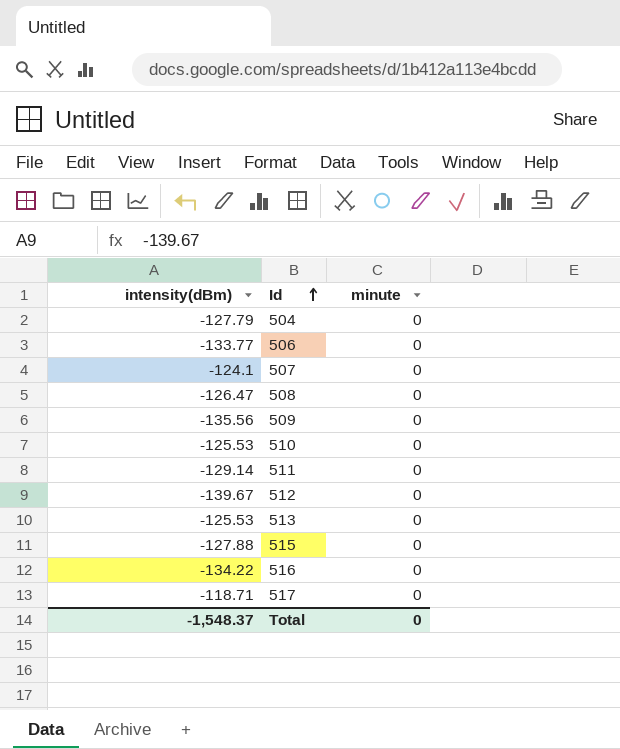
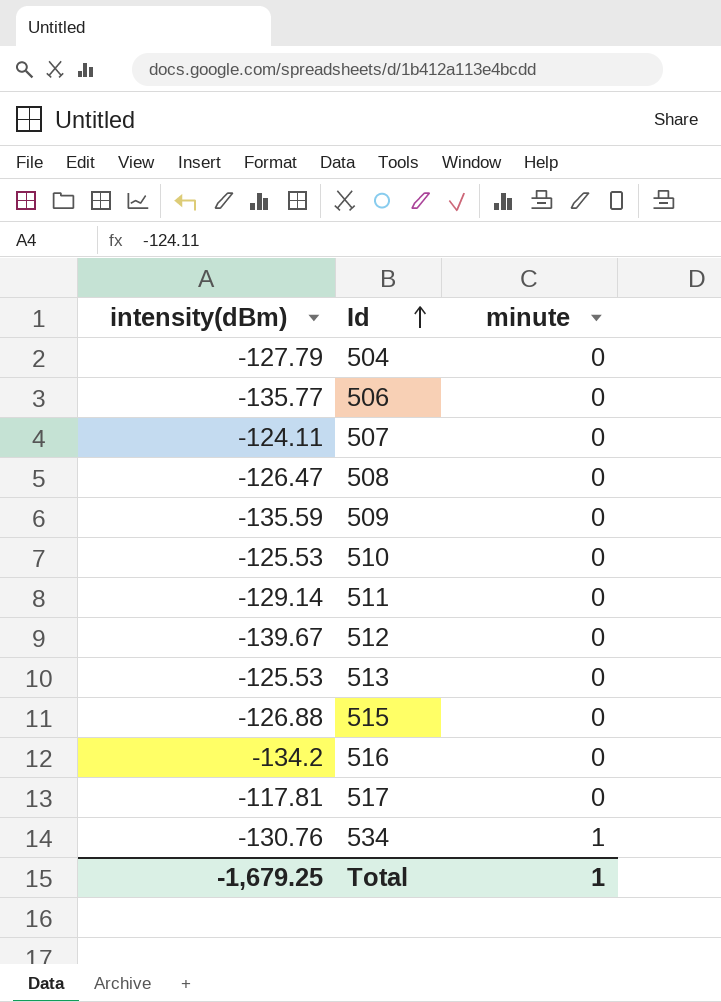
506 | intensity(dBm): -133.77 -> -135.77
507 | intensity(dBm): -124.1 -> -124.11
509 | intensity(dBm): -135.56 -> -135.59
515 | intensity(dBm): -127.88 -> -126.88
516 | intensity(dBm): -134.22 -> -134.2
517 | intensity(dBm): -118.71 -> -117.81
row 534: none -> -130.76 | 1
Total | intensity(dBm): -1,548.37 -> -1,679.25
Total | minute: 0 -> 1

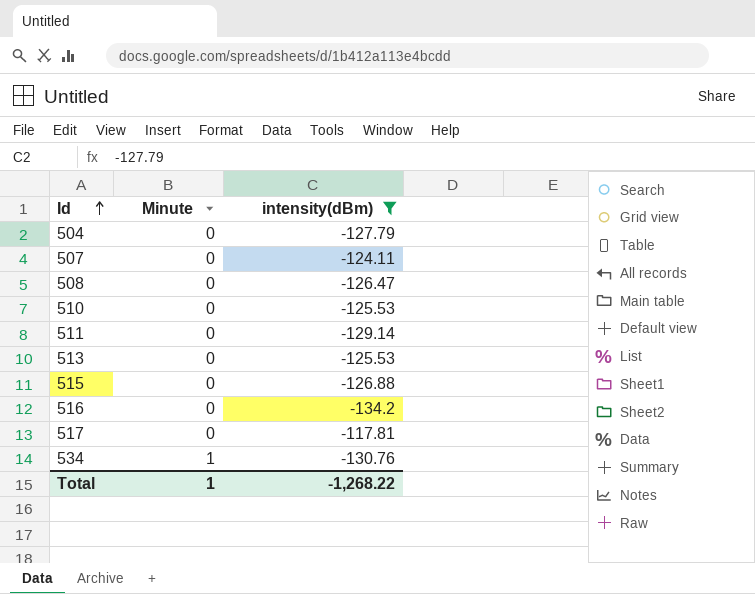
filter: none -> intensity(dBm) >= -134.2
column name: minute -> Minute
column intensity(dBm) | position: 1 -> 3
Total | intensity(dBm): -1,679.25 -> -1,268.22

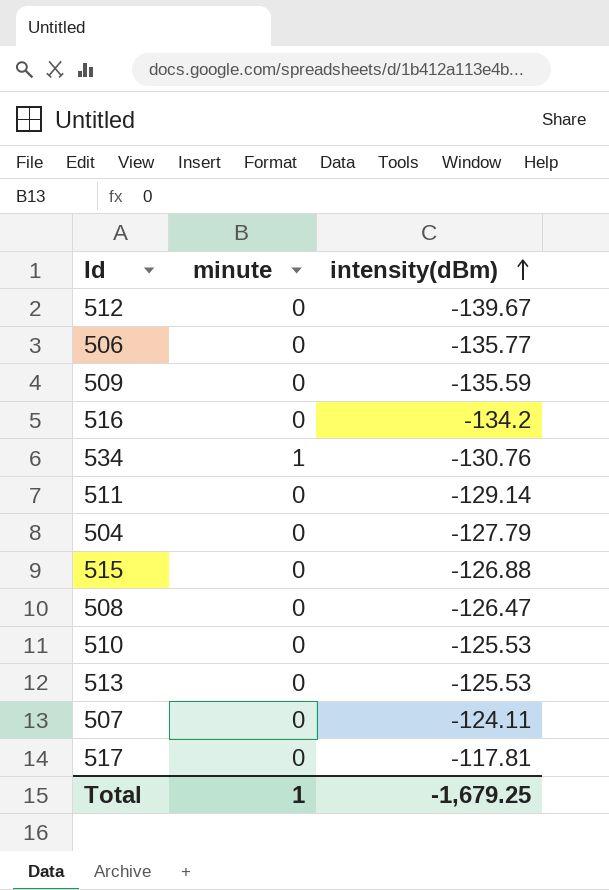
filter: intensity(dBm) >= -134.2 -> none
row order: Id ascending -> intensity(dBm) ascending
column name: Minute -> minute
Total | intensity(dBm): -1,268.22 -> -1,679.25

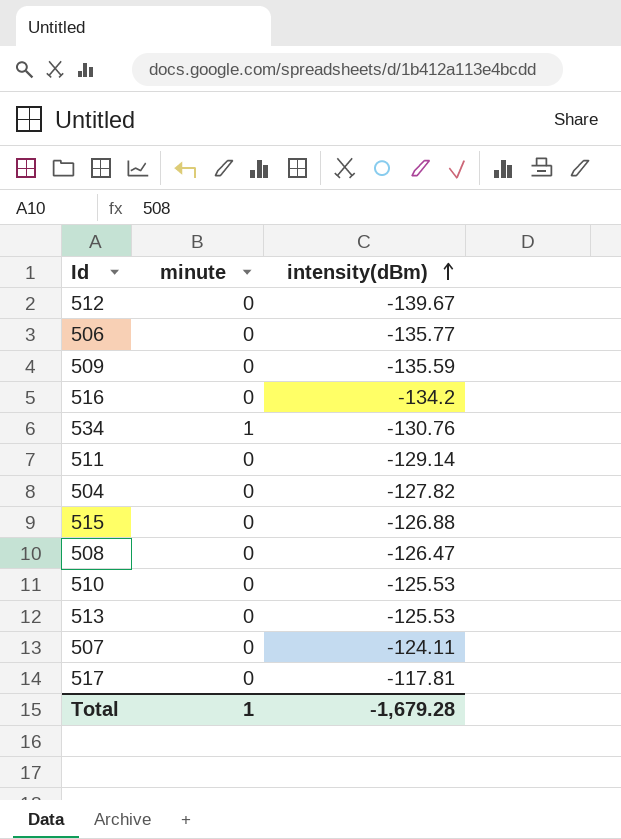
504 | intensity(dBm): -127.79 -> -127.82
Total | intensity(dBm): -1,679.25 -> -1,679.28

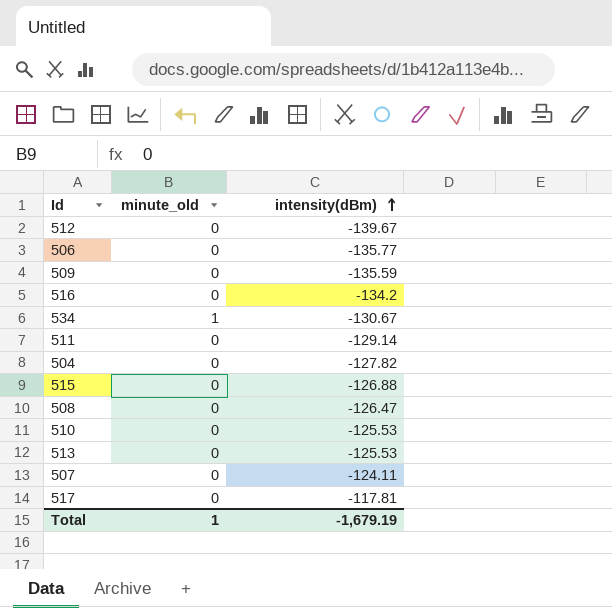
column name: minute -> minute_old
534 | intensity(dBm): -130.76 -> -130.67
Total | intensity(dBm): -1,679.28 -> -1,679.19

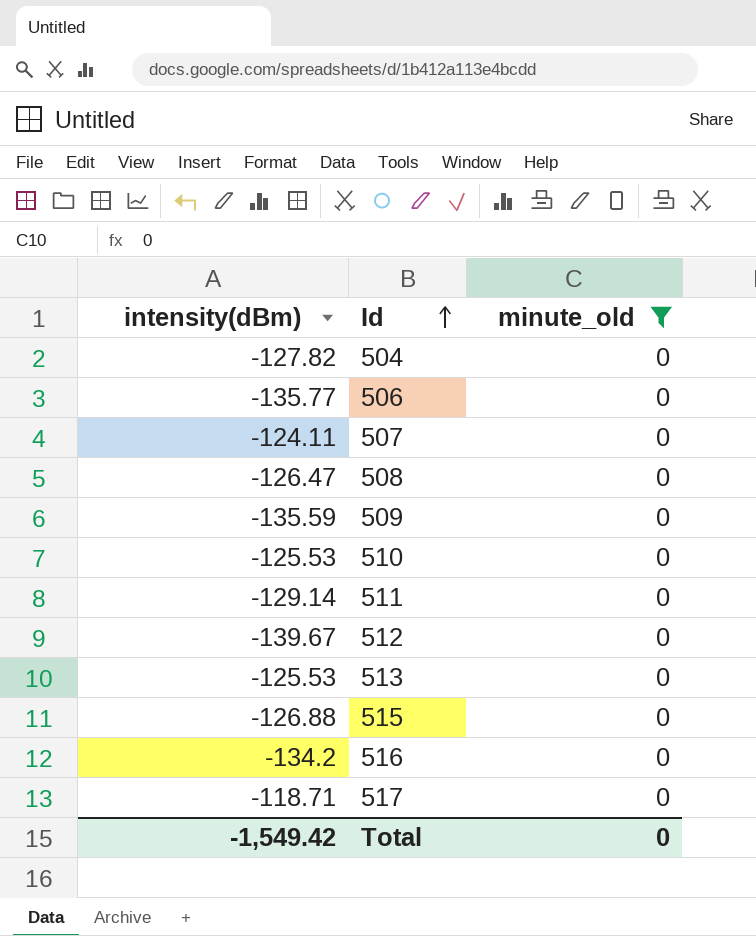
filter: none -> minute_old = 0
row order: intensity(dBm) ascending -> Id ascending
column intensity(dBm) | position: 3 -> 1
517 | intensity(dBm): -117.81 -> -118.71
Total | intensity(dBm): -1,679.19 -> -1,549.42
Total | minute_old: 1 -> 0

